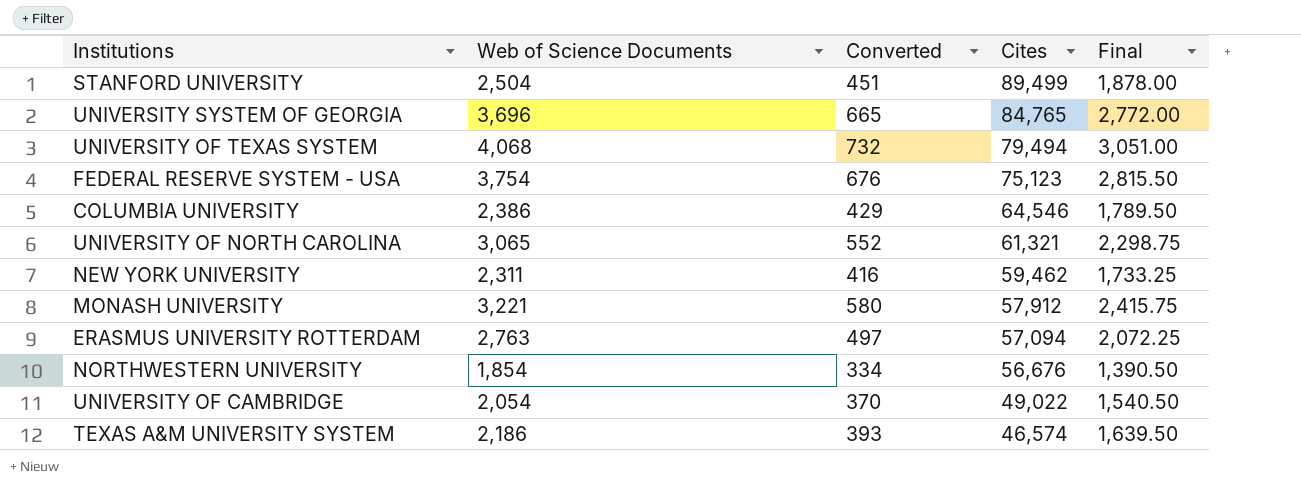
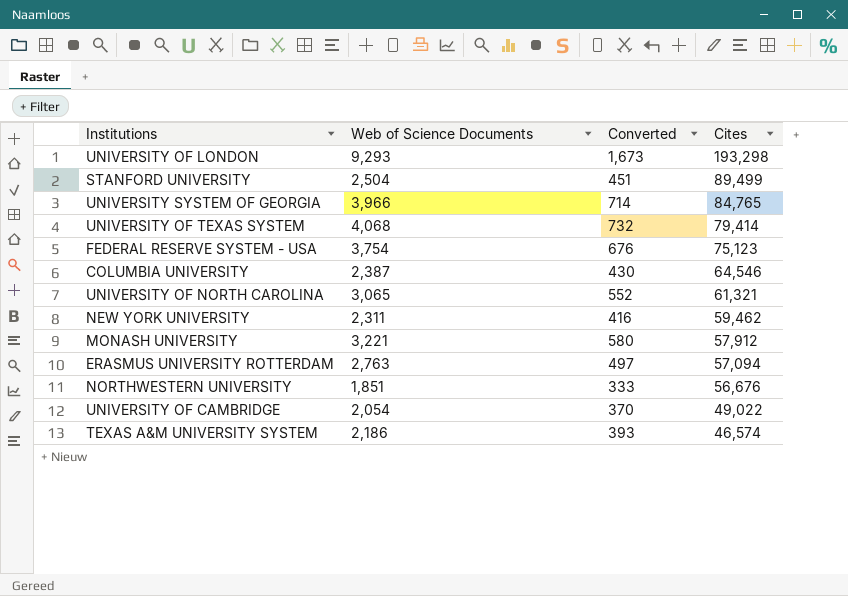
column Final | formula: [Web of Science Documents] * 0.75 -> none
row UNIVERSITY OF LONDON: none -> 9,293 | 1,673 | 193,298
UNIVERSITY SYSTEM OF GEORGIA | Web of Science Documents: 3,696 -> 3,966
UNIVERSITY SYSTEM OF GEORGIA | Converted: 665 -> 714
UNIVERSITY OF TEXAS SYSTEM | Cites: 79,494 -> 79,414
COLUMBIA UNIVERSITY | Web of Science Documents: 2,386 -> 2,387
COLUMBIA UNIVERSITY | Converted: 429 -> 430
NORTHWESTERN UNIVERSITY | Web of Science Documents: 1,854 -> 1,851
NORTHWESTERN UNIVERSITY | Converted: 334 -> 333

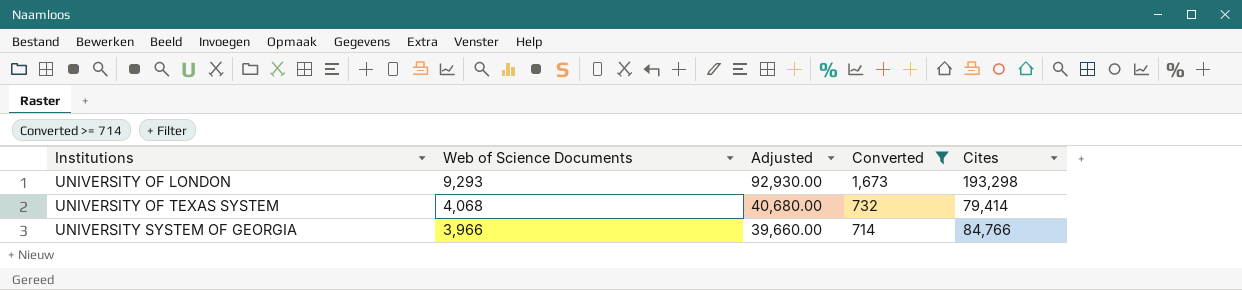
filter: none -> Converted >= 714
row order: Cites descending -> Institutions ascending
column Adjusted | formula: none -> [Web of Science Documents] * 10
UNIVERSITY SYSTEM OF GEORGIA | Cites: 84,765 -> 84,766

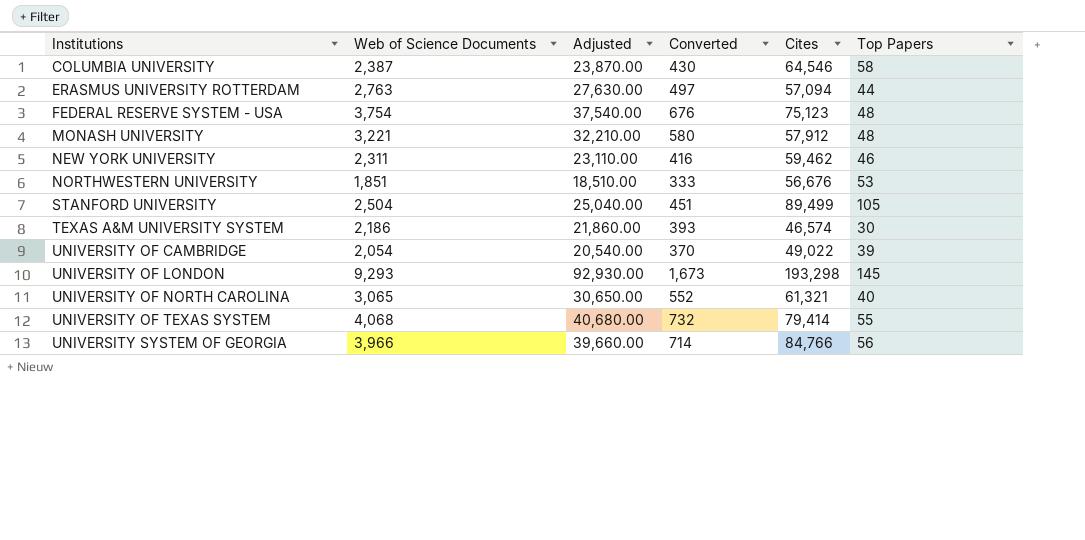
filter: Converted >= 714 -> none
column Top Papers | position: none -> 6

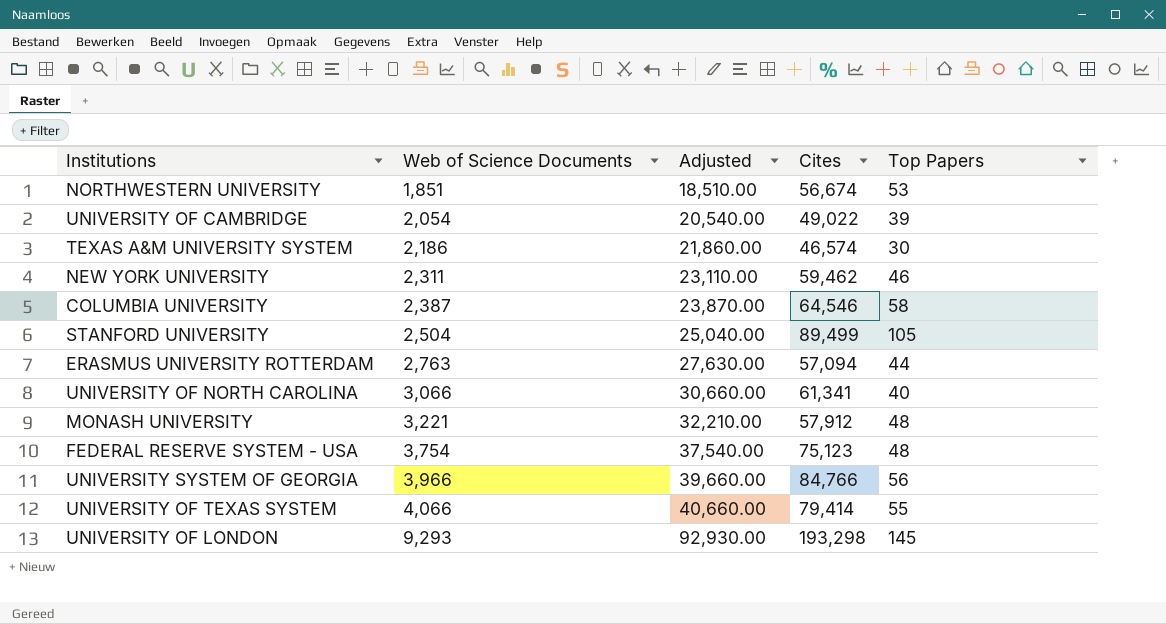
row order: Institutions ascending -> Web of Science Documents ascending
column Converted | formula: [Web of Science Documents] * 0.18 -> none
NORTHWESTERN UNIVERSITY | Cites: 56,676 -> 56,674
UNIVERSITY OF NORTH CAROLINA | Web of Science Documents: 3,065 -> 3,066
UNIVERSITY OF NORTH CAROLINA | Adjusted: 30,650.00 -> 30,660.00
UNIVERSITY OF NORTH CAROLINA | Cites: 61,321 -> 61,341
UNIVERSITY OF TEXAS SYSTEM | Web of Science Documents: 4,068 -> 4,066
UNIVERSITY OF TEXAS SYSTEM | Adjusted: 40,680.00 -> 40,660.00

